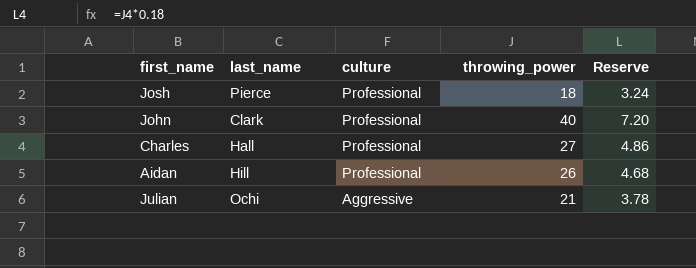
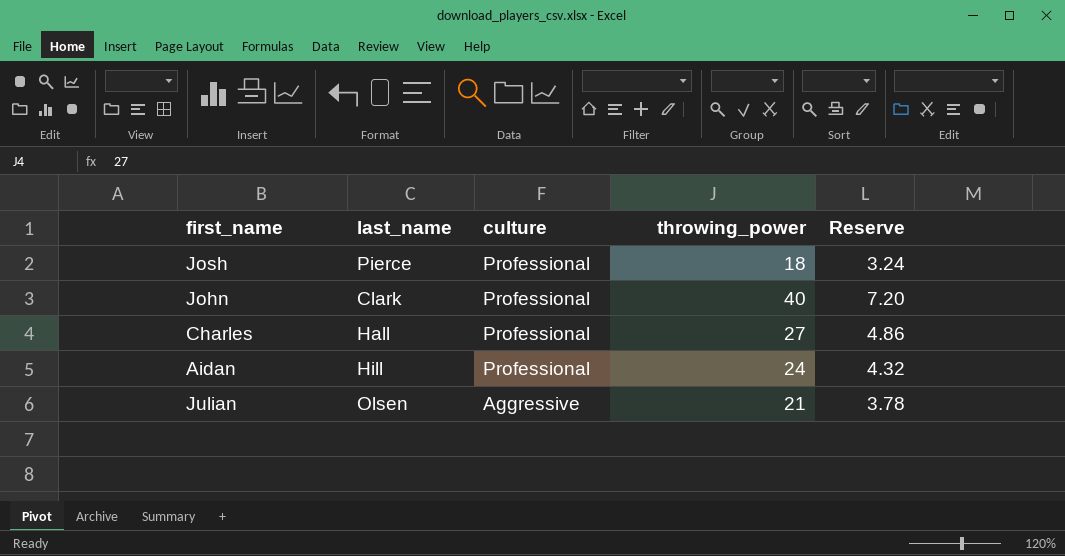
Aidan | throwing_power: 26 -> 24
Aidan | Reserve: 4.68 -> 4.32
Julian | last_name: Ochi -> Olsen

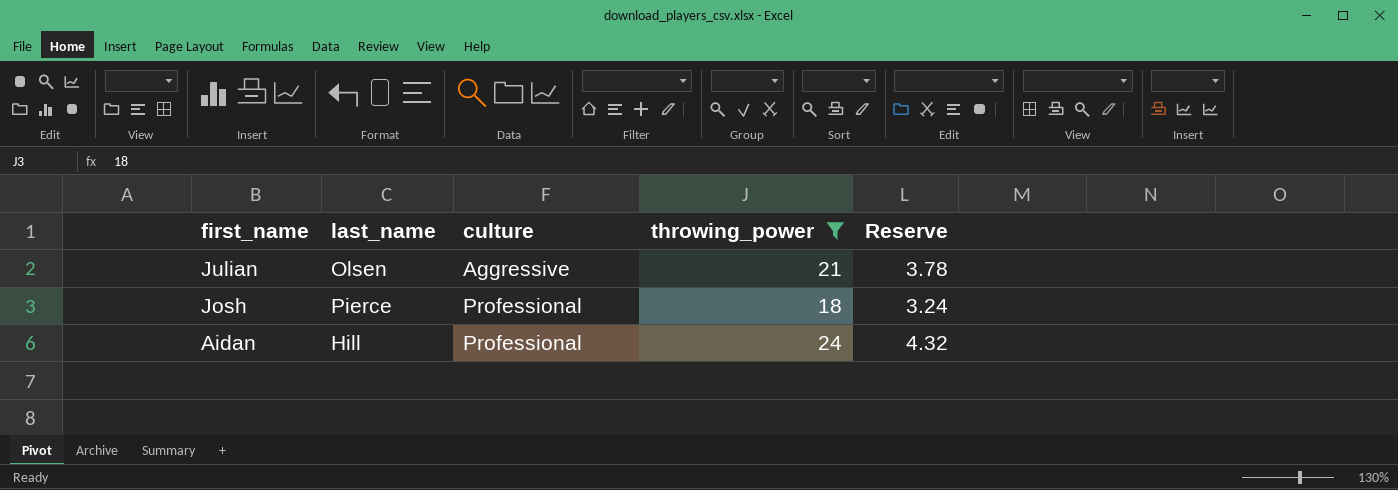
filter: none -> throwing_power <= 24
row order: culture descending -> first_name descending

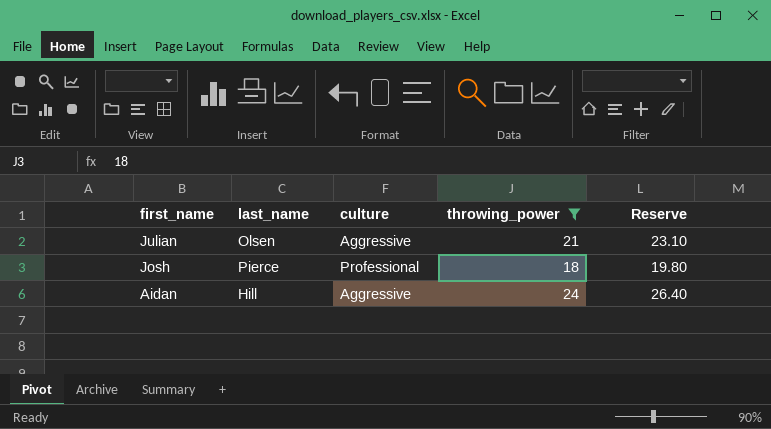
column Reserve | formula: [throwing_power] * 0.18 -> [throwing_power] * 1.1
Aidan | culture: Professional -> Aggressive

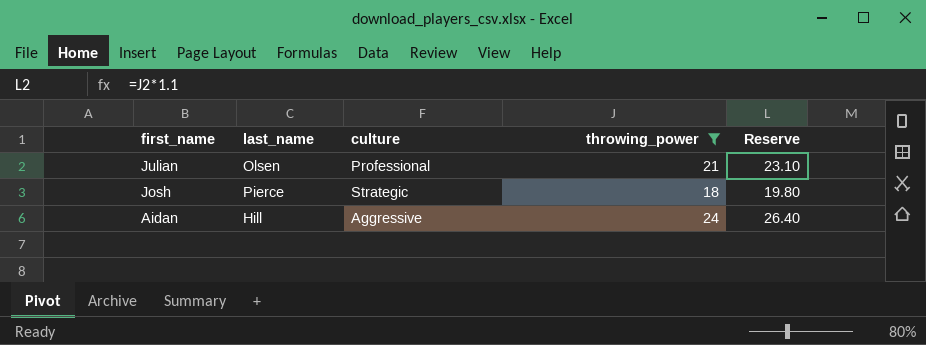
Julian | culture: Aggressive -> Professional
Josh | culture: Professional -> Strategic

